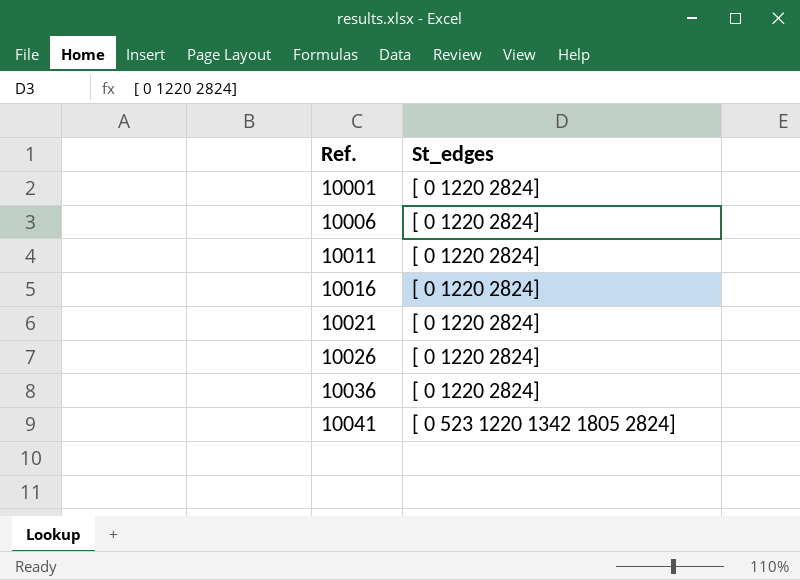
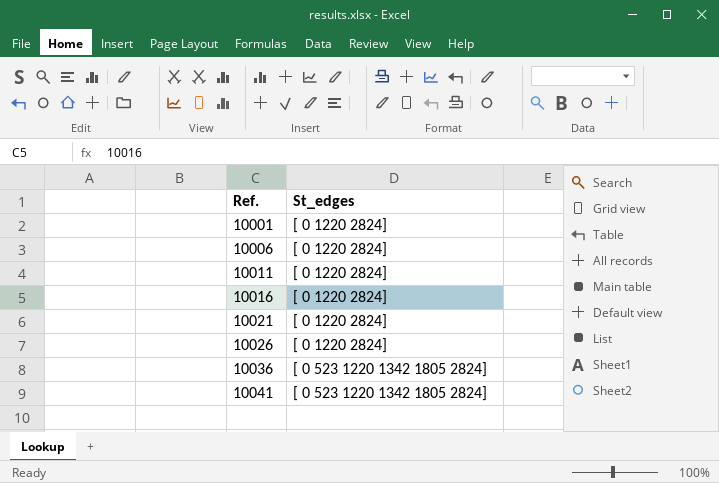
10036 | St_edges: [ 0 1220 2824] -> [ 0 523 1220 1342 1805 2824]

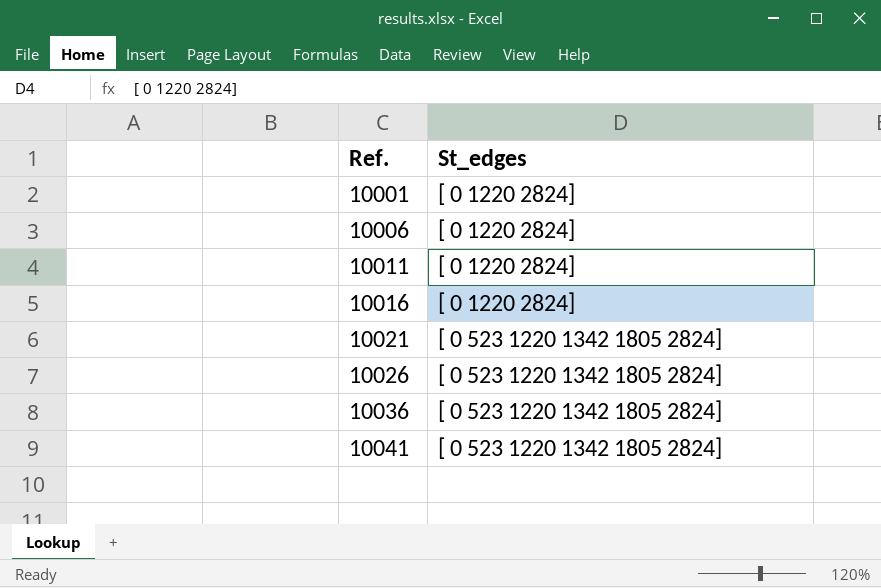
10021 | St_edges: [ 0 1220 2824] -> [ 0 523 1220 1342 1805 2824]
10026 | St_edges: [ 0 1220 2824] -> [ 0 523 1220 1342 1805 2824]

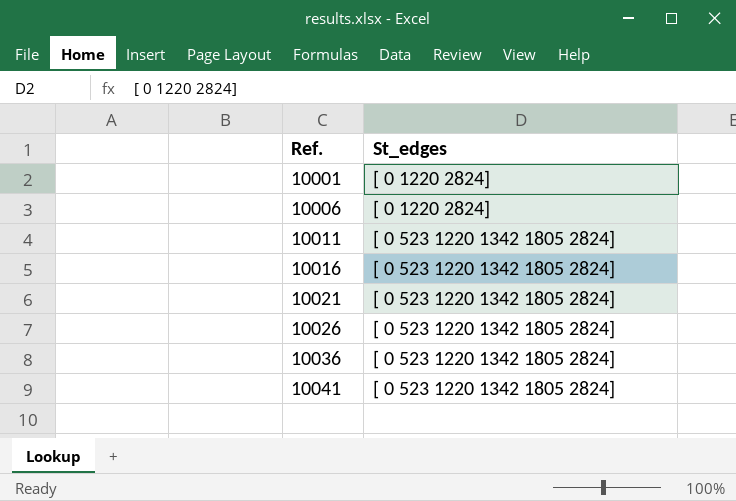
10011 | St_edges: [ 0 1220 2824] -> [ 0 523 1220 1342 1805 2824]
10016 | St_edges: [ 0 1220 2824] -> [ 0 523 1220 1342 1805 2824]

